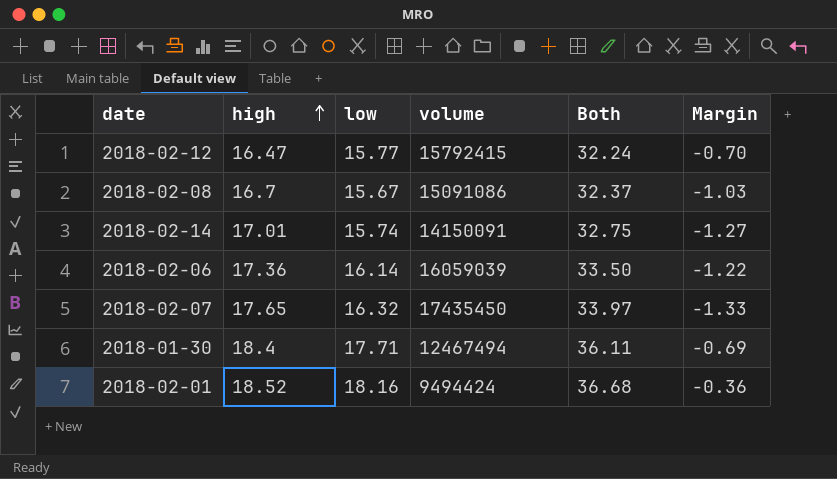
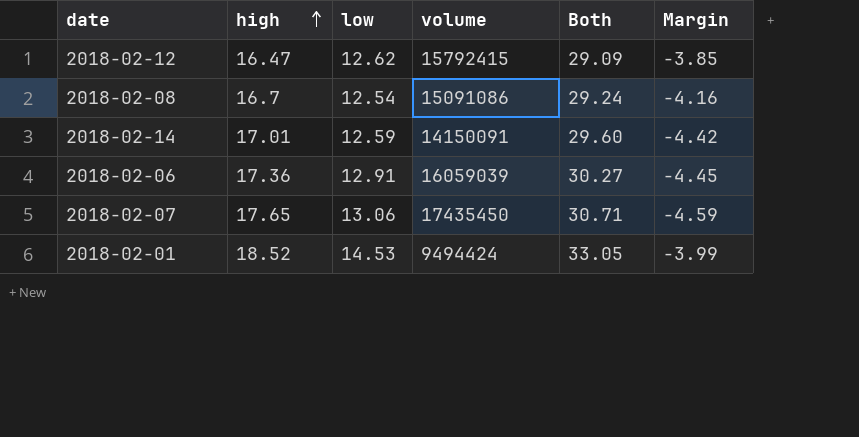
row 2018-01-30: 18.4 | 17.71 | 12467494 | 36.11 | -0.69 -> none
2018-02-12 | low: 15.77 -> 12.62
2018-02-12 | Both: 32.24 -> 29.09
2018-02-12 | Margin: -0.70 -> -3.85
2018-02-08 | low: 15.67 -> 12.54
2018-02-08 | Both: 32.37 -> 29.24
2018-02-08 | Margin: -1.03 -> -4.16
2018-02-14 | low: 15.74 -> 12.59
2018-02-14 | Both: 32.75 -> 29.60
2018-02-14 | Margin: -1.27 -> -4.42
2018-02-06 | low: 16.14 -> 12.91
2018-02-06 | Both: 33.50 -> 30.27
2018-02-06 | Margin: -1.22 -> -4.45
2018-02-07 | low: 16.32 -> 13.06
2018-02-07 | Both: 33.97 -> 30.71
2018-02-07 | Margin: -1.33 -> -4.59
2018-02-01 | low: 18.16 -> 14.53
2018-02-01 | Both: 36.68 -> 33.05
2018-02-01 | Margin: -0.36 -> -3.99

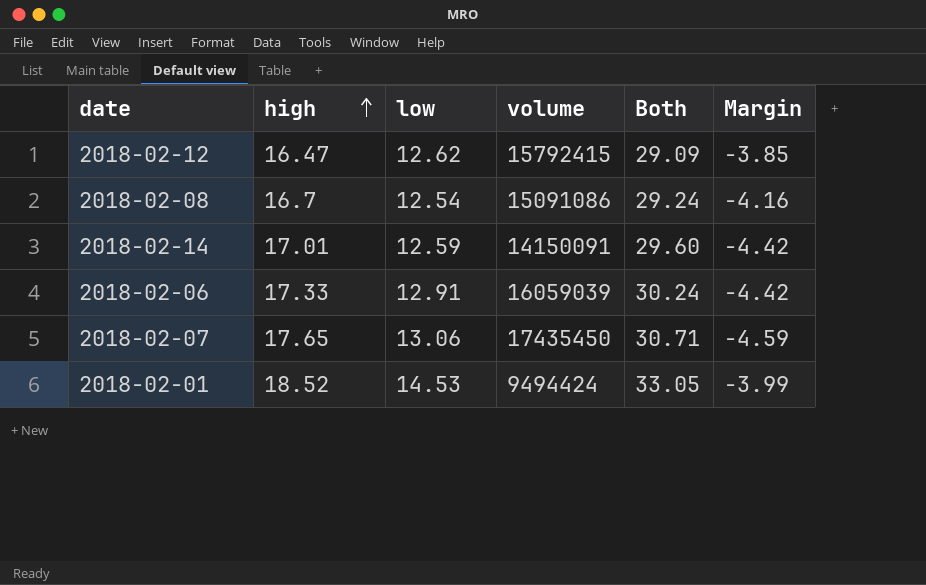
2018-02-06 | high: 17.36 -> 17.33
2018-02-06 | Both: 30.27 -> 30.24
2018-02-06 | Margin: -4.45 -> -4.42

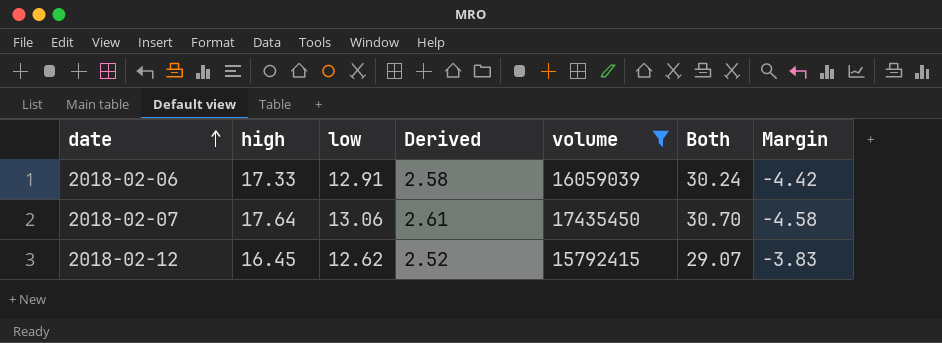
filter: none -> volume >= 15792415
row order: high ascending -> date ascending
column Derived | formula: none -> [low] * 0.2
2018-02-07 | high: 17.65 -> 17.64
2018-02-07 | Both: 30.71 -> 30.70
2018-02-07 | Margin: -4.59 -> -4.58
2018-02-12 | high: 16.47 -> 16.45
2018-02-12 | Both: 29.09 -> 29.07
2018-02-12 | Margin: -3.85 -> -3.83

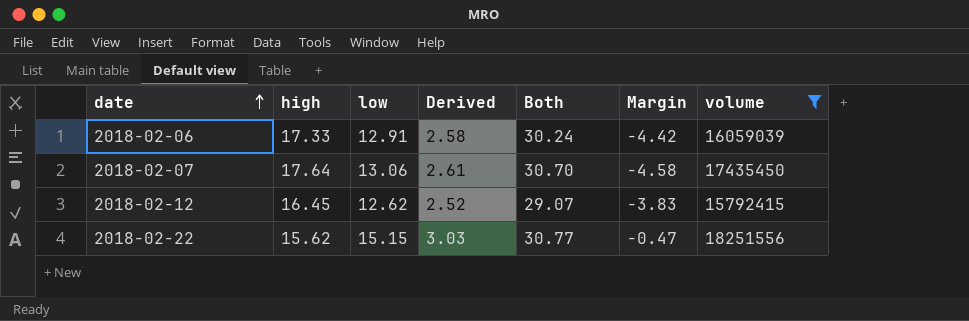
column volume | position: 5 -> 7
row 2018-02-22: none -> 15.62 | 15.15 | 3.03 | 30.77 | -0.47 | 18251556

